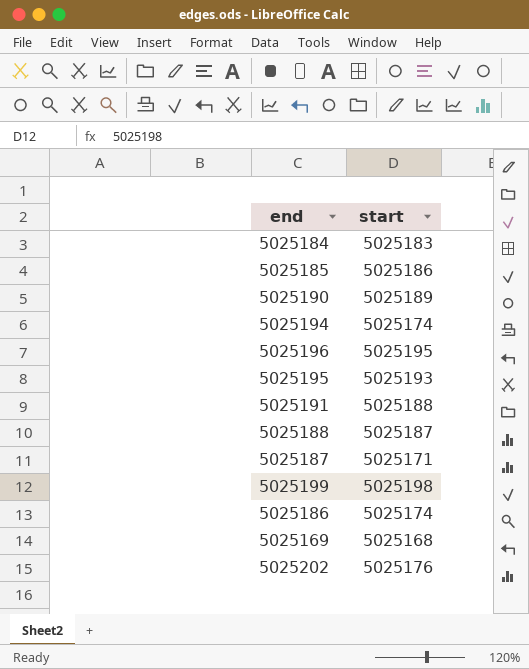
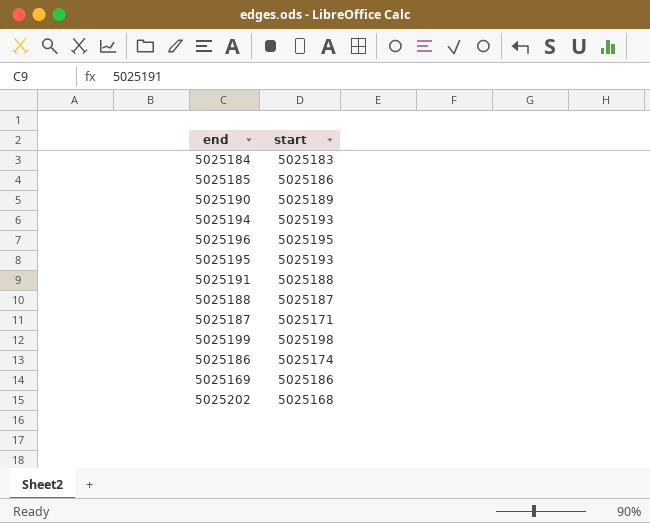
5025194 | start: 5025174 -> 5025193
5025169 | start: 5025168 -> 5025186
5025202 | start: 5025176 -> 5025168

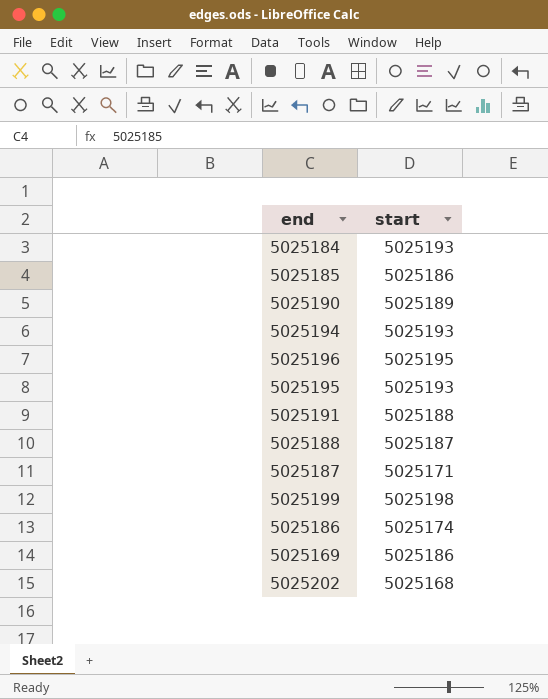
5025184 | start: 5025183 -> 5025193

